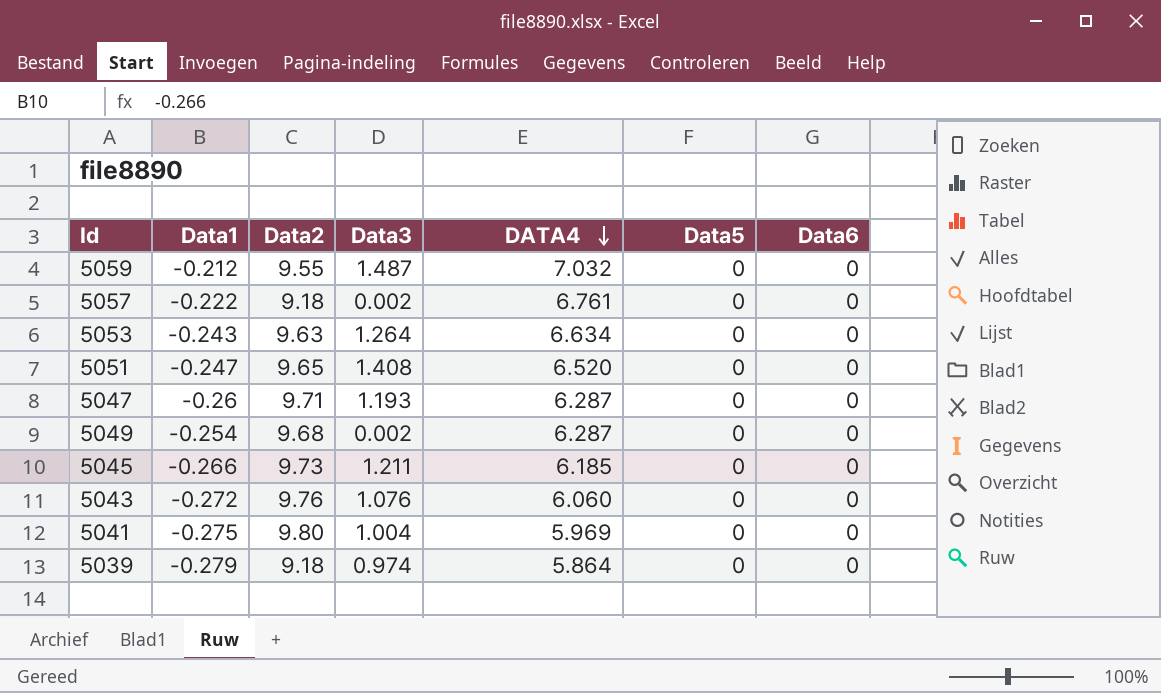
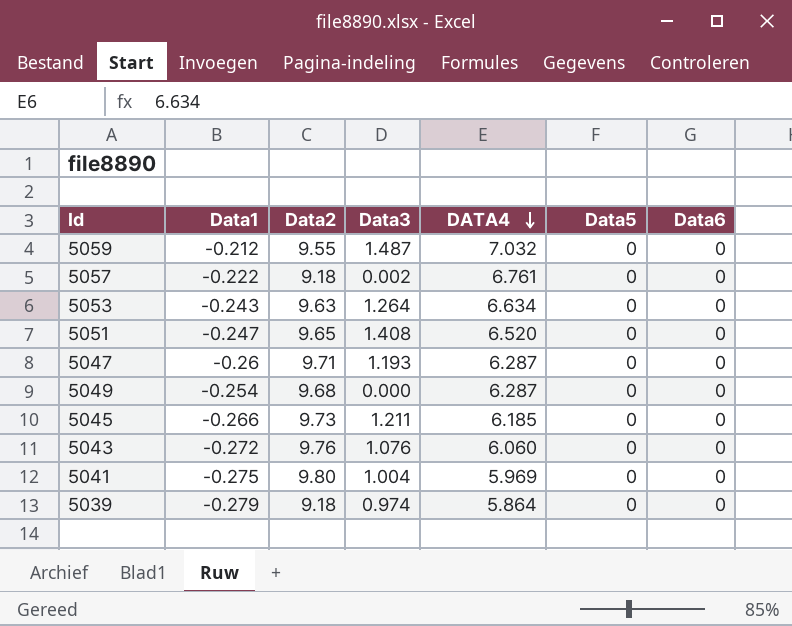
5049 | Data3: 0.002 -> 0.000

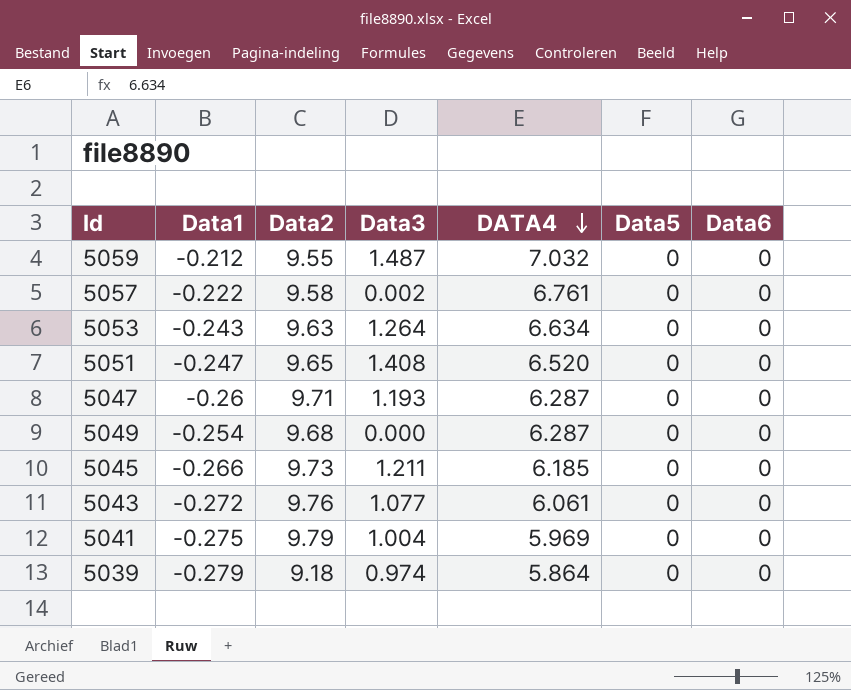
5057 | Data2: 9.18 -> 9.58
5043 | Data3: 1.076 -> 1.077
5043 | DATA4: 6.060 -> 6.061
5041 | Data2: 9.80 -> 9.79

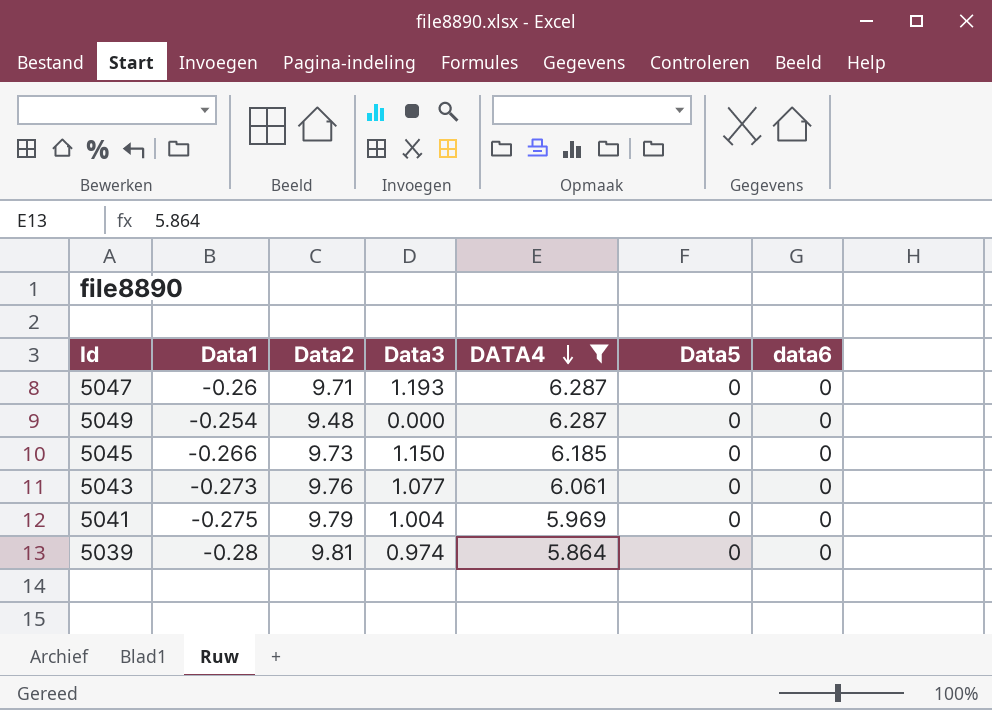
filter: none -> DATA4 <= 6.287
column name: Data6 -> data6
5049 | Data2: 9.68 -> 9.48
5045 | Data3: 1.211 -> 1.150
5043 | Data1: -0.272 -> -0.273
5039 | Data1: -0.279 -> -0.28
5039 | Data2: 9.18 -> 9.81

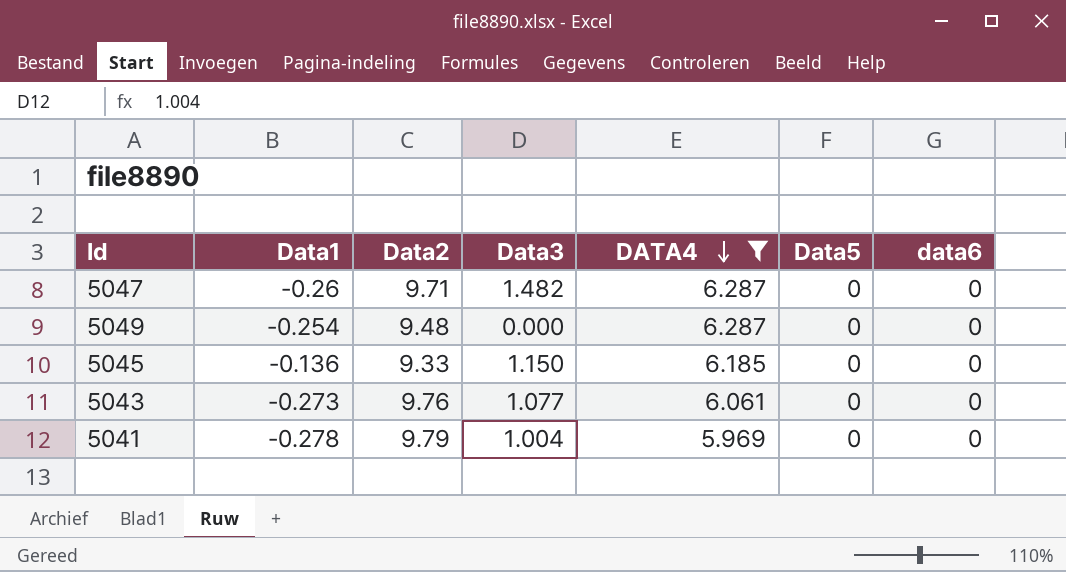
row 5039: -0.28 | 9.81 | 0.974 | 5.864 | 0 | 0 -> none
5047 | Data3: 1.193 -> 1.482
5045 | Data1: -0.266 -> -0.136
5045 | Data2: 9.73 -> 9.33
5041 | Data1: -0.275 -> -0.278

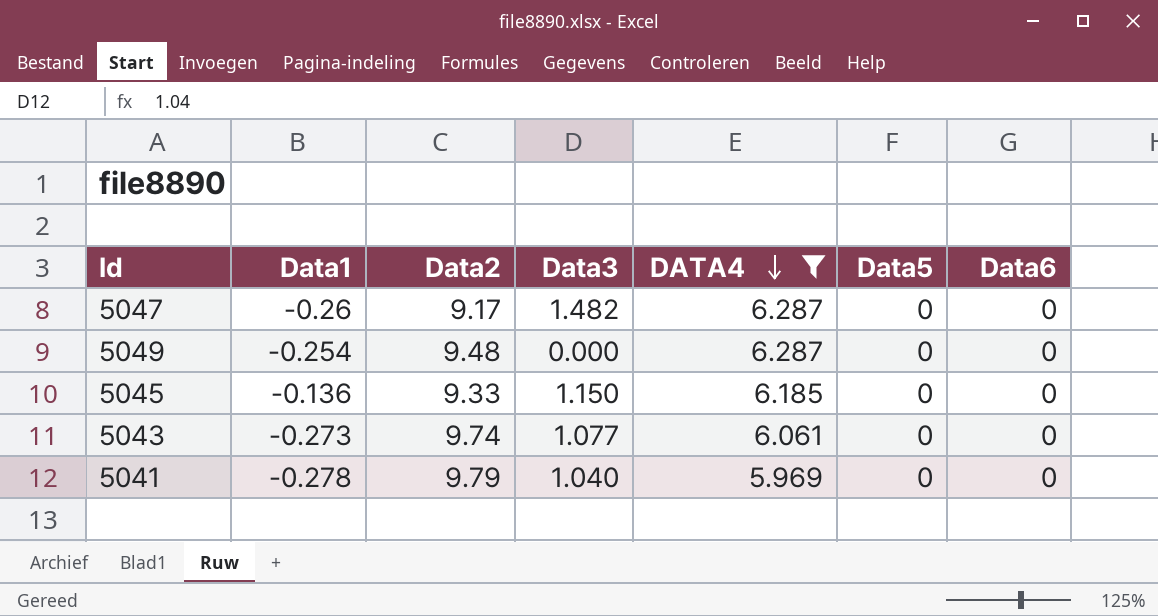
column name: data6 -> Data6
5047 | Data2: 9.71 -> 9.17
5043 | Data2: 9.76 -> 9.74
5041 | Data3: 1.004 -> 1.040

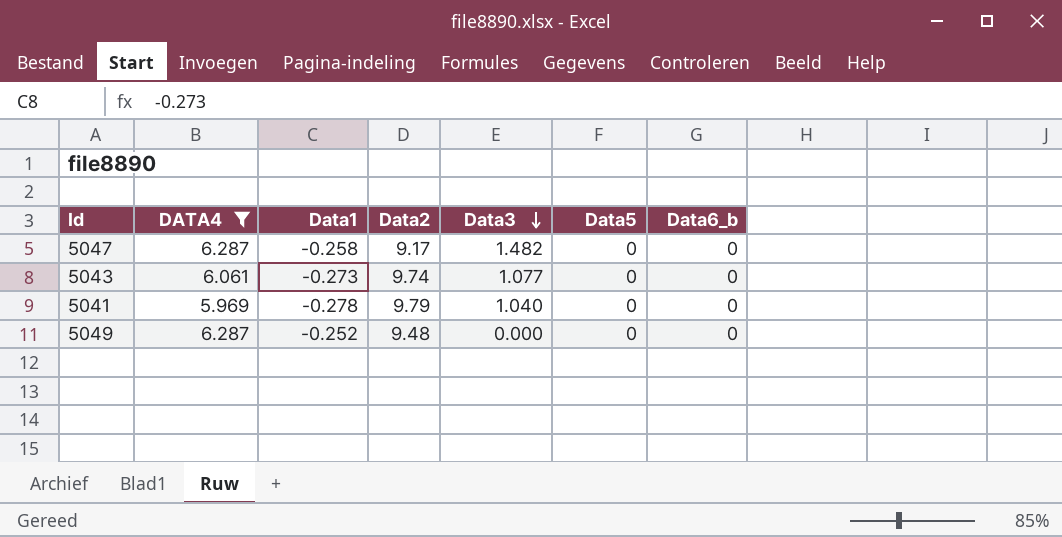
row order: DATA4 descending -> Data3 descending
column DATA4 | position: 5 -> 2
column name: Data6 -> Data6_b
row 5045: -0.136 | 9.33 | 1.150 | 6.185 | 0 | 0 -> none
5047 | Data1: -0.26 -> -0.258
5049 | Data1: -0.254 -> -0.252

